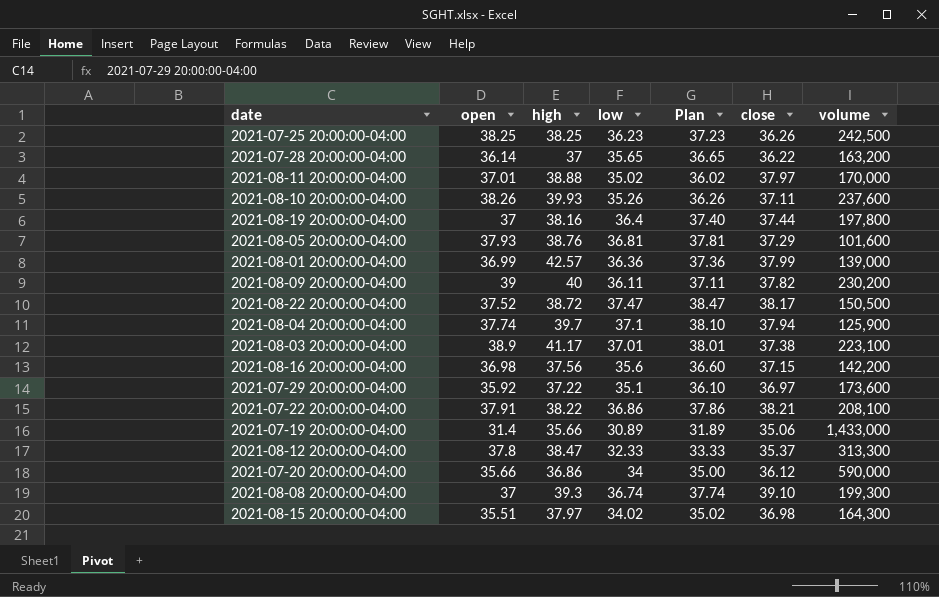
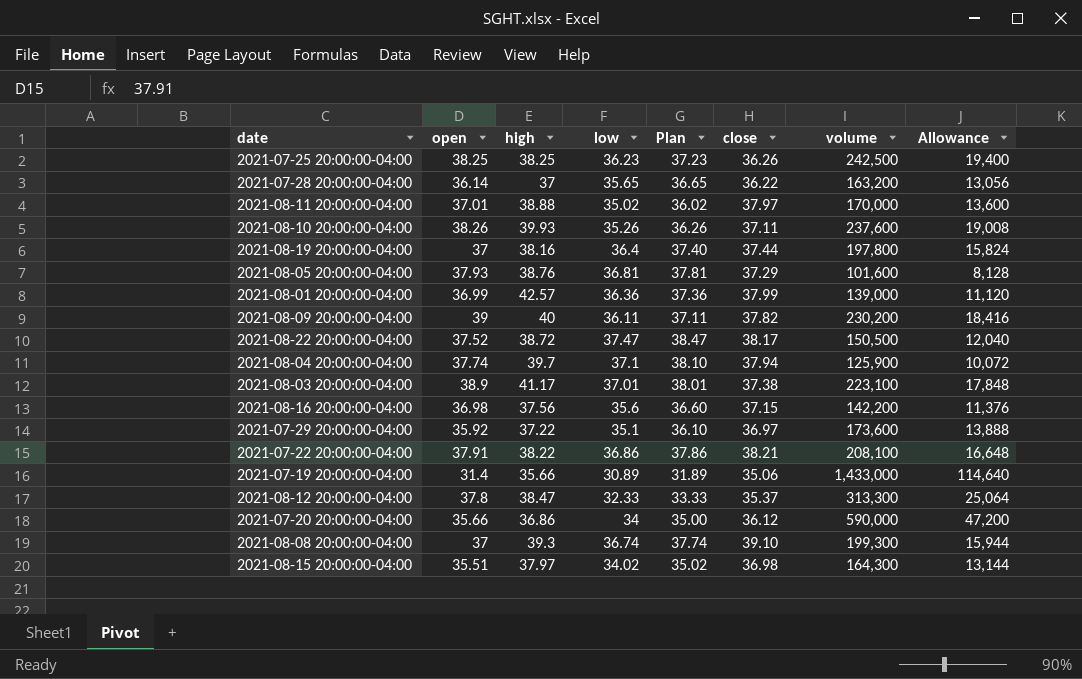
column Allowance | formula: none -> [volume] * 0.08

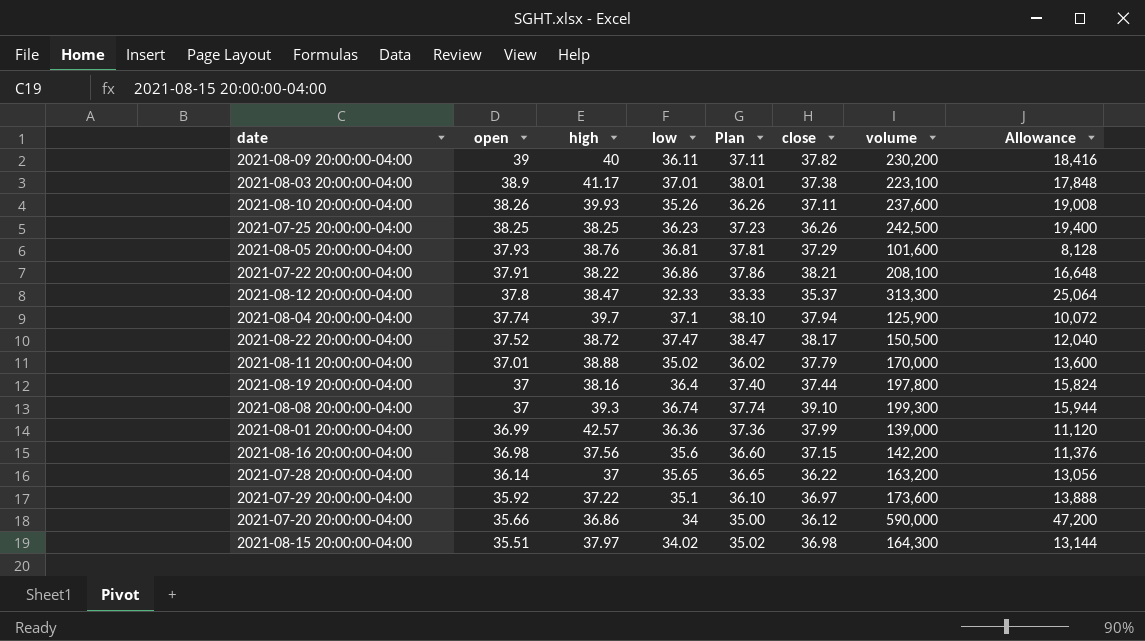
row order: none -> open descending
row 2021-07-19 20:00:00-04:00: 31.4 | 35.66 | 30.89 | 31.89 | 35.06 | 1,433,000 | 114,640 -> none
2021-08-11 20:00:00-04:00 | close: 37.97 -> 37.79

